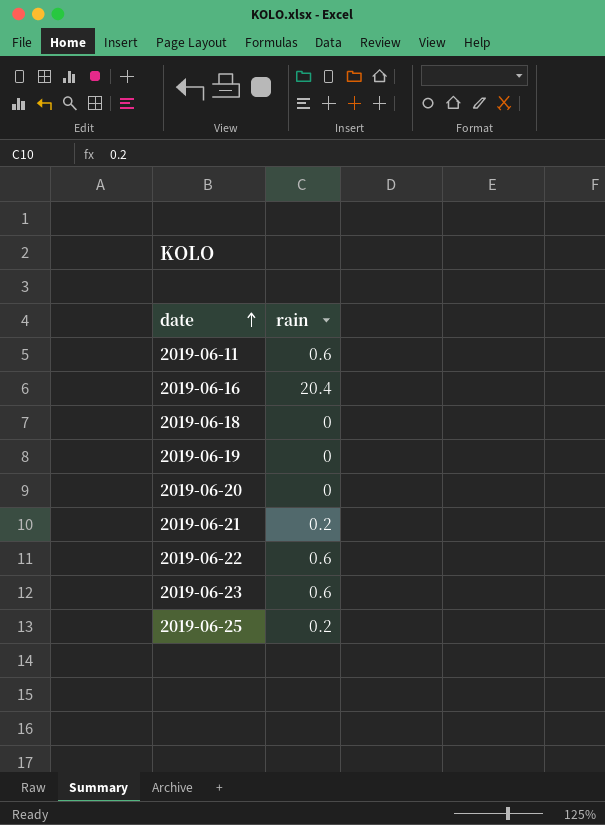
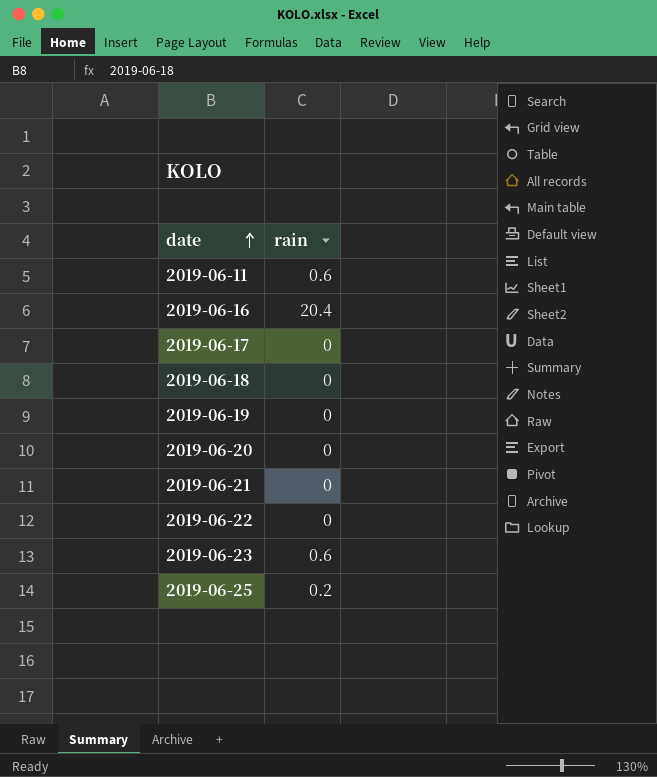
row 2019-06-17: none -> 0
2019-06-21 | rain: 0.2 -> 0
2019-06-22 | rain: 0.6 -> 0

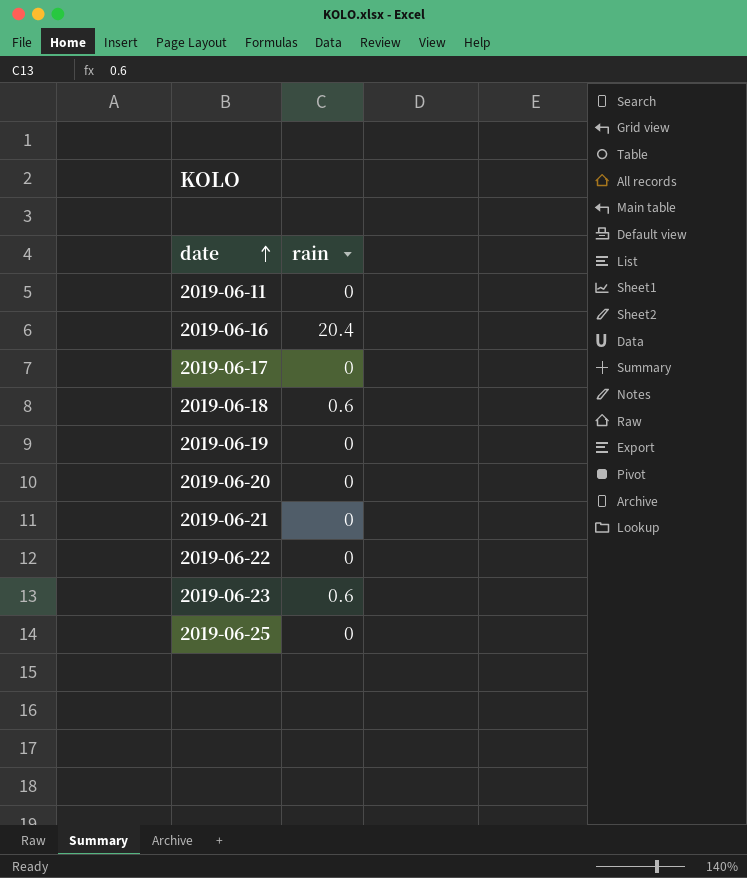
2019-06-11 | rain: 0.6 -> 0
2019-06-18 | rain: 0 -> 0.6
2019-06-25 | rain: 0.2 -> 0

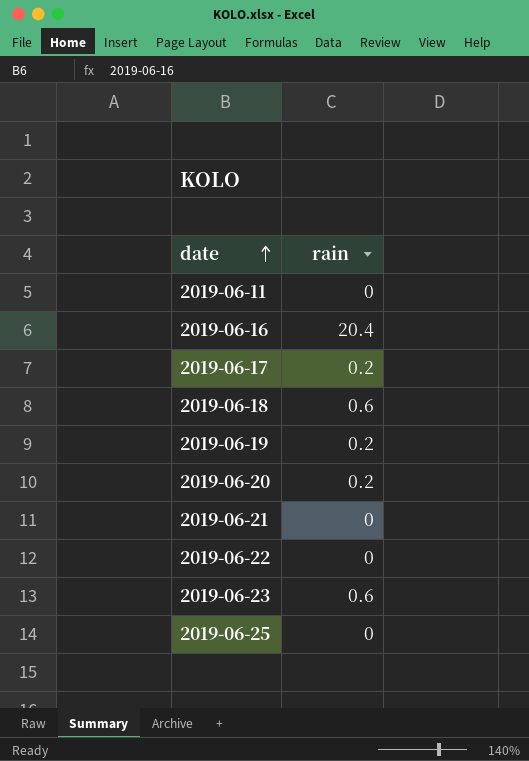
2019-06-17 | rain: 0 -> 0.2
2019-06-19 | rain: 0 -> 0.2
2019-06-20 | rain: 0 -> 0.2

